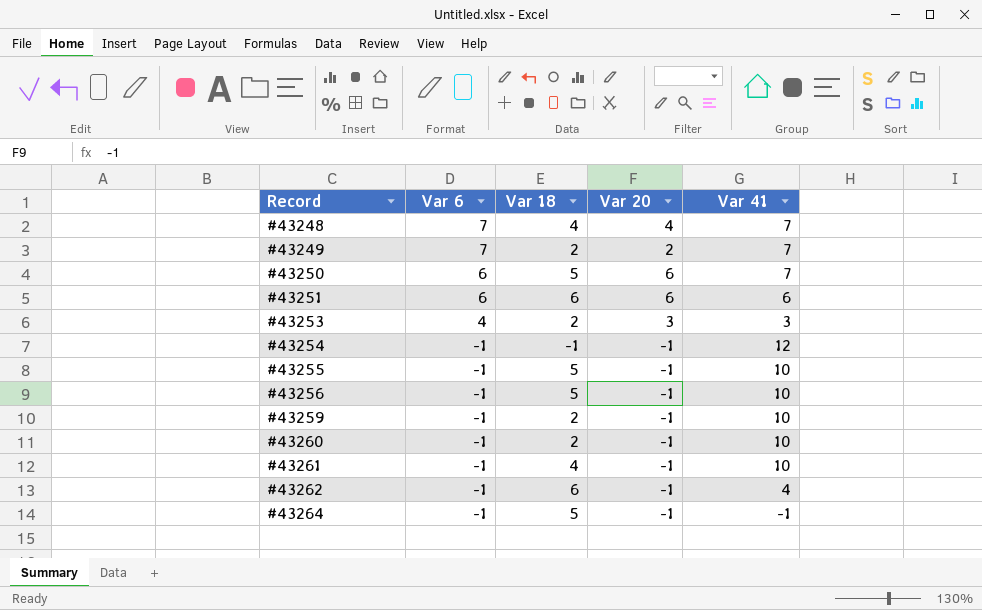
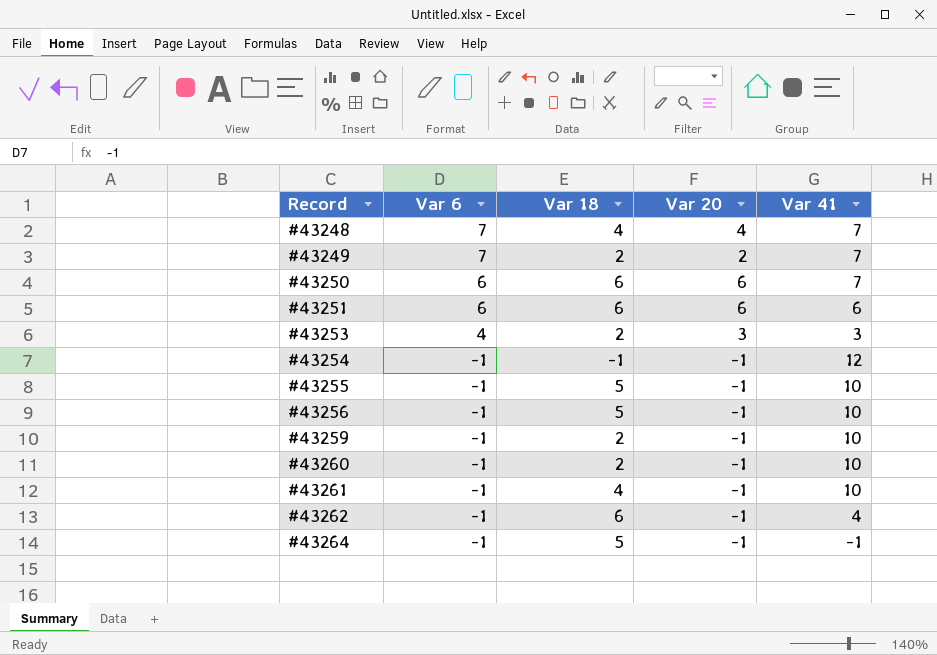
#43250 | Var 18: 5 -> 6

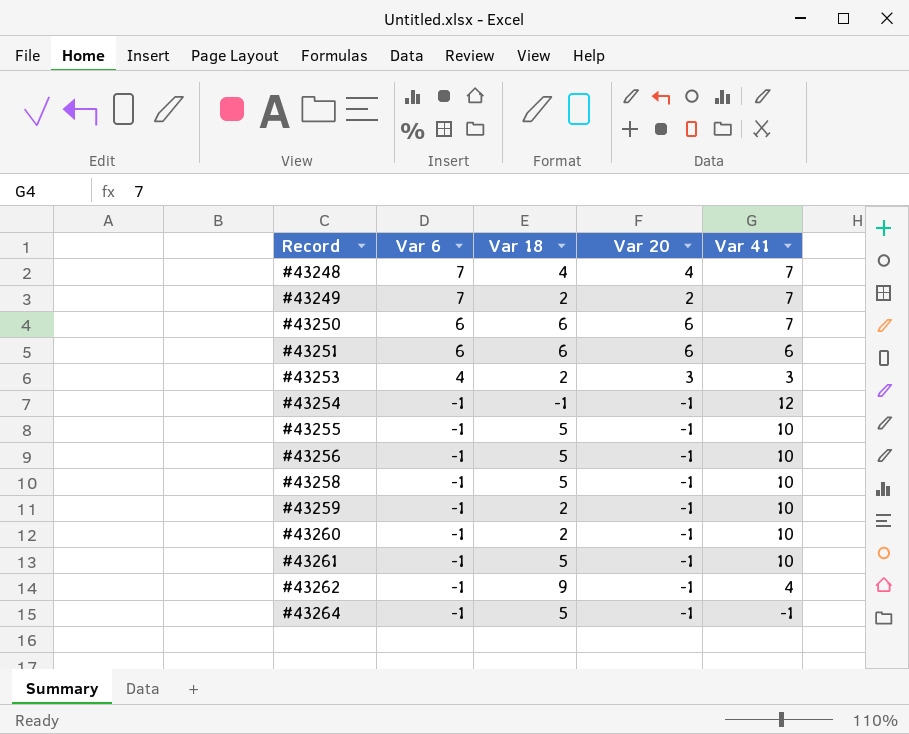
row #43258: none -> -1 | 5 | -1 | 10
#43261 | Var 18: 4 -> 5
#43262 | Var 18: 6 -> 9

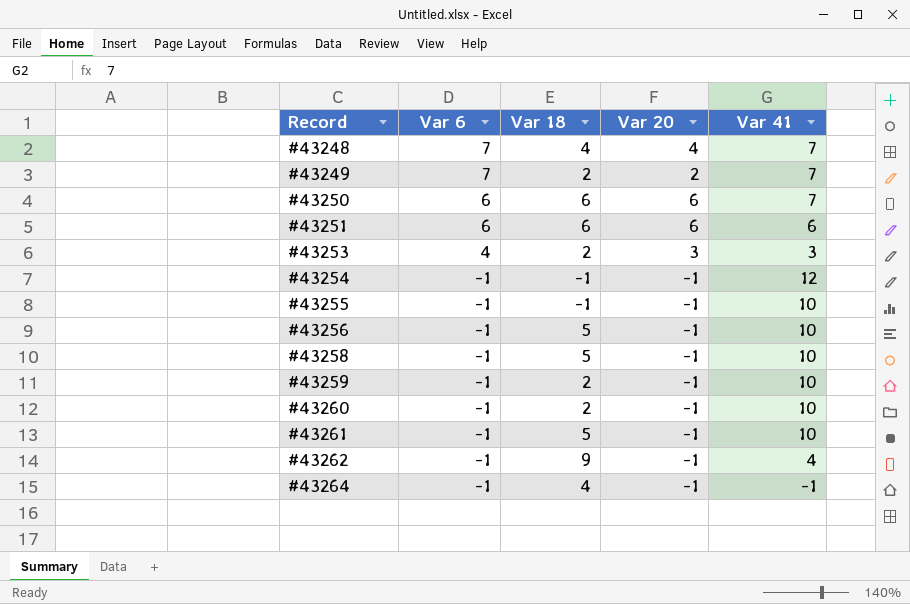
#43255 | Var 18: 5 -> -1
#43264 | Var 18: 5 -> 4

